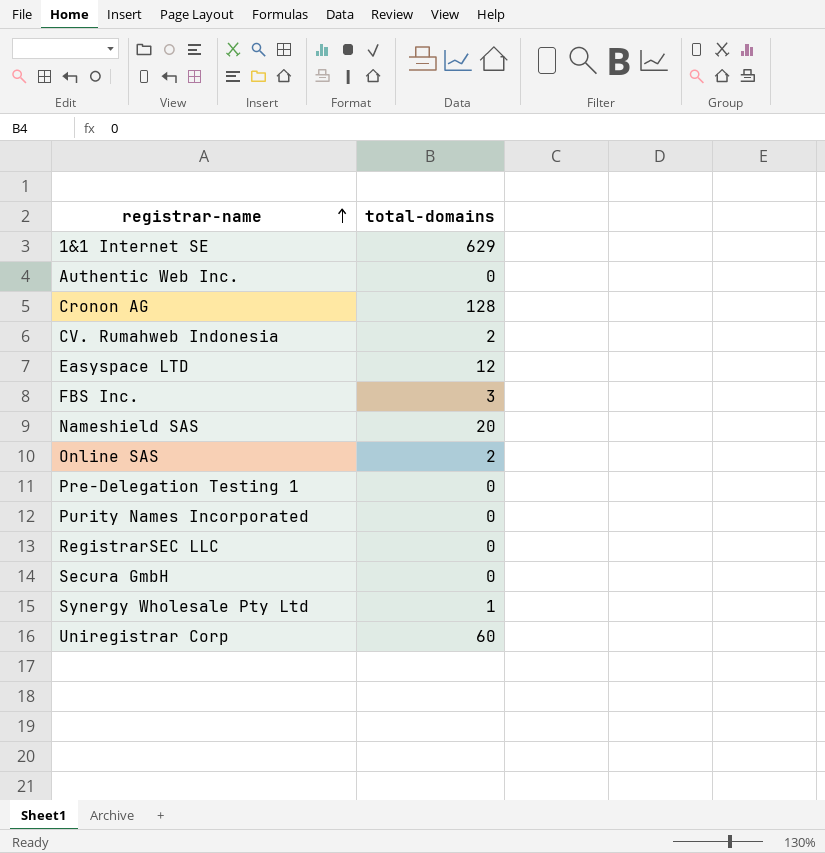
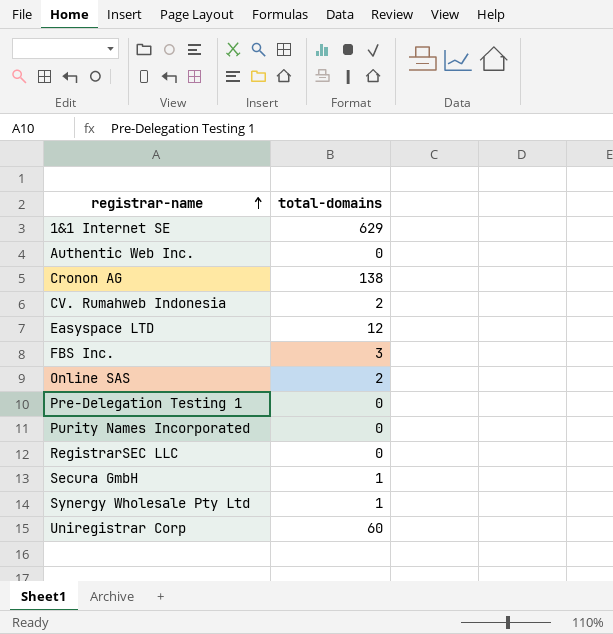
row Nameshield SAS: 20 -> none
Cronon AG | total-domains: 128 -> 138
Secura GmbH | total-domains: 0 -> 1

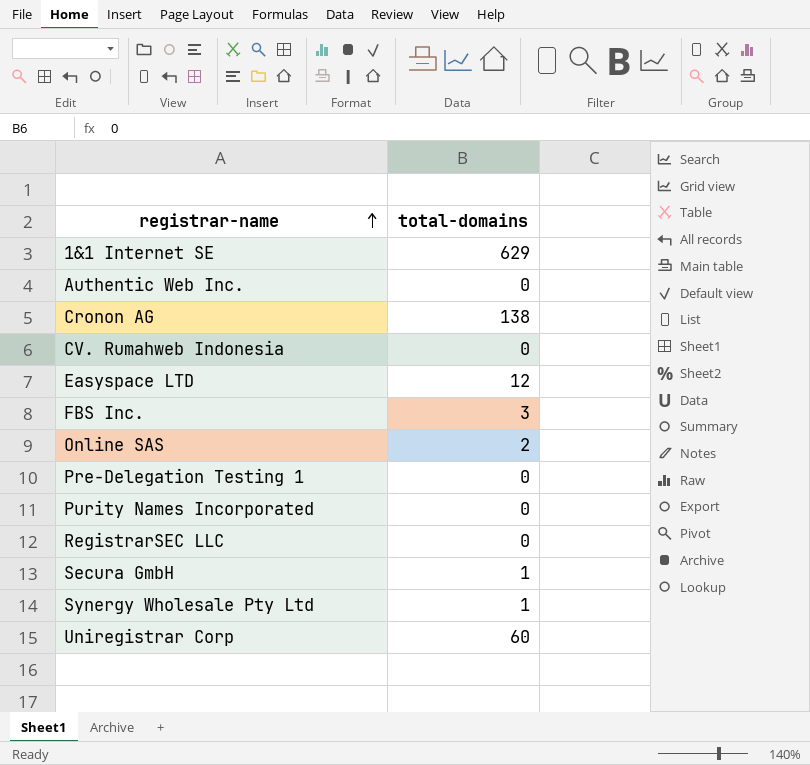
CV. Rumahweb Indonesia | total-domains: 2 -> 0

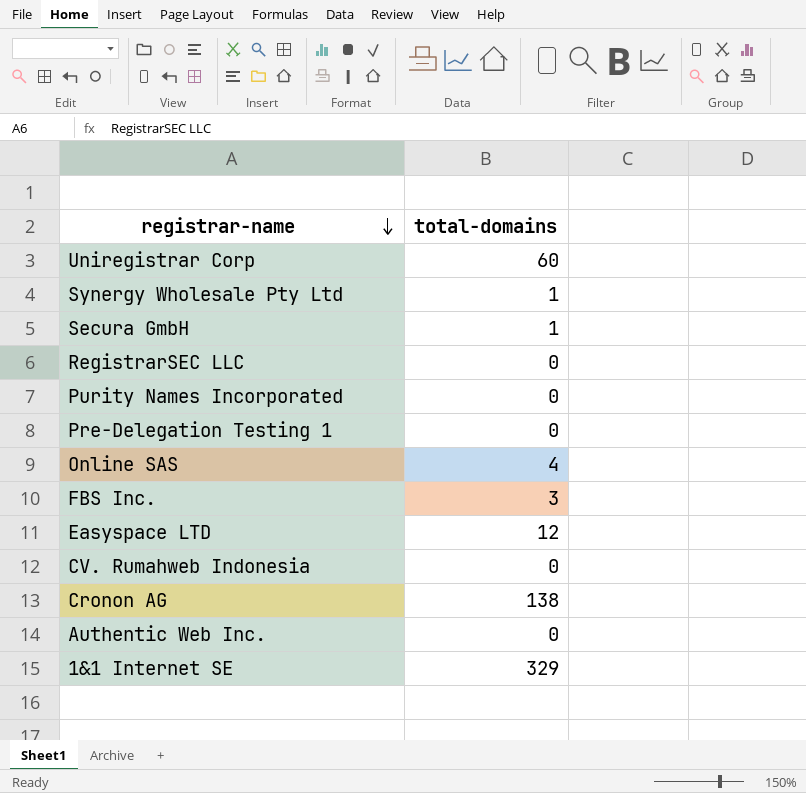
row order: registrar-name ascending -> registrar-name descending
Online SAS | total-domains: 2 -> 4
1&1 Internet SE | total-domains: 629 -> 329

